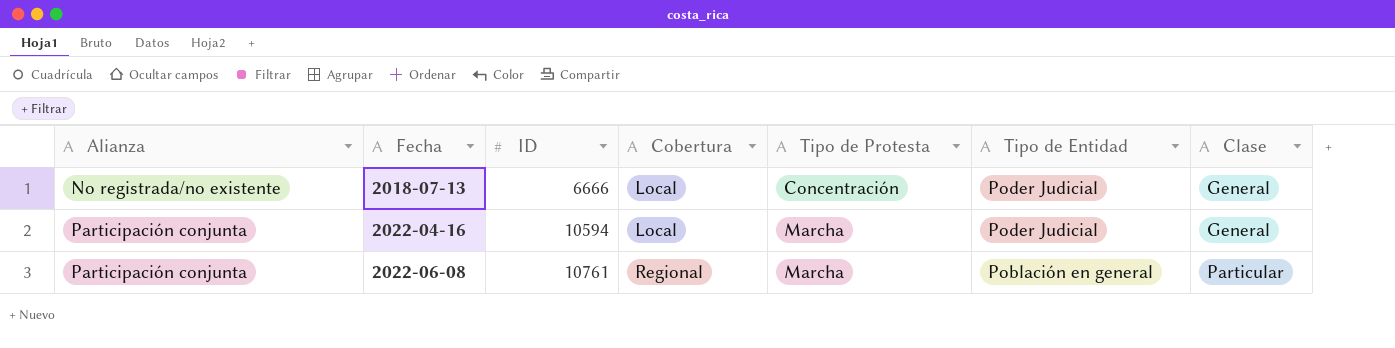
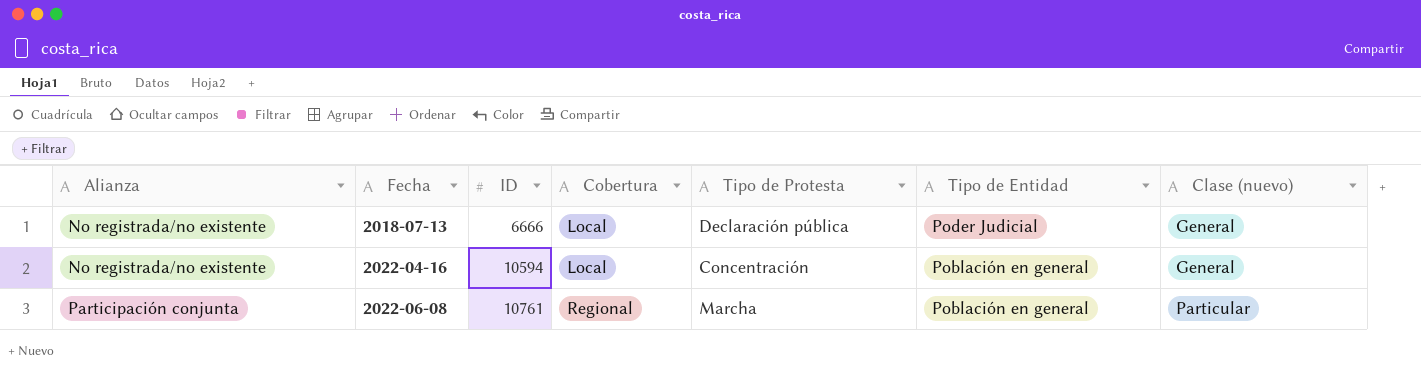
column name: Clase -> Clase (nuevo)
2018-07-13 | Tipo de Protesta: Concentración -> Declaración pública
2022-04-16 | Alianza: Participación conjunta -> No registrada/no existente
2022-04-16 | Tipo de Protesta: Marcha -> Concentración
2022-04-16 | Tipo de Entidad: Poder Judicial -> Población en general

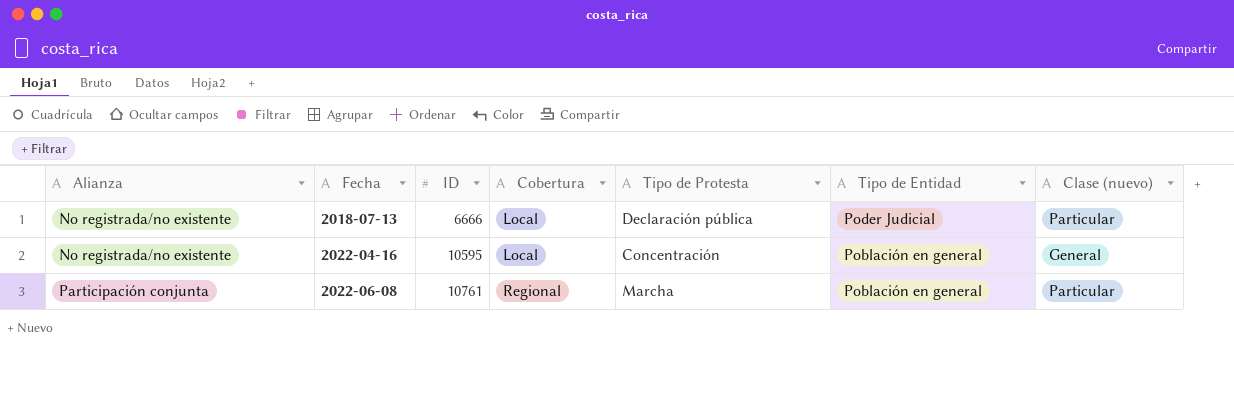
2018-07-13 | Clase (nuevo): General -> Particular
2022-04-16 | ID: 10594 -> 10595

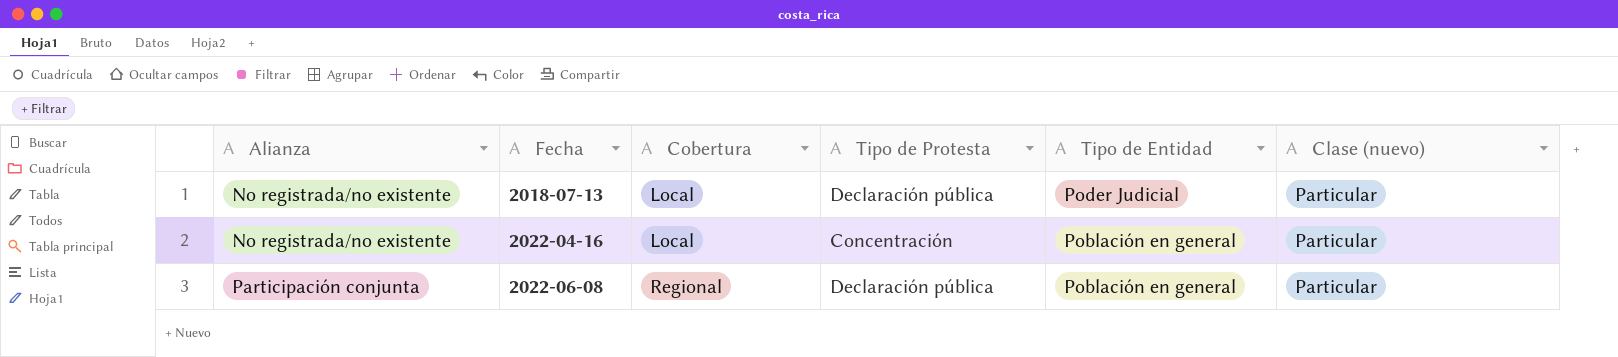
column ID | position: 3 -> none
2022-04-16 | Clase (nuevo): General -> Particular
2022-06-08 | Tipo de Protesta: Marcha -> Declaración pública

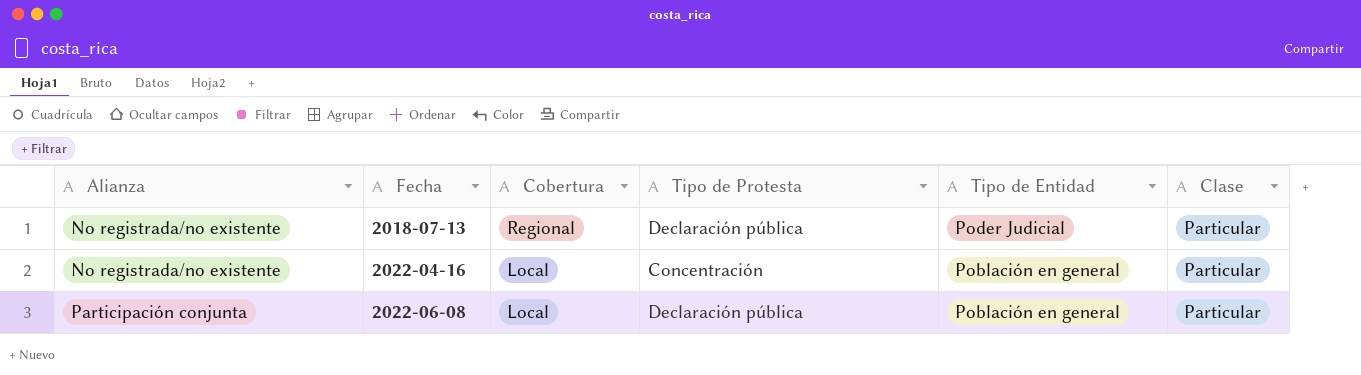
column name: Clase (nuevo) -> Clase
2018-07-13 | Cobertura: Local -> Regional
2022-06-08 | Cobertura: Regional -> Local

